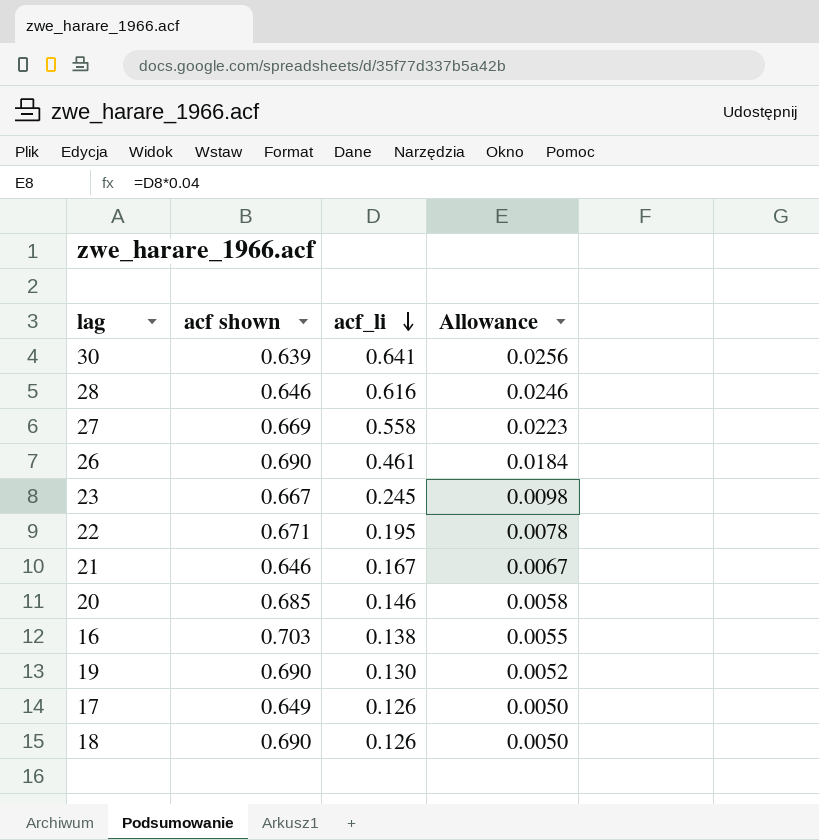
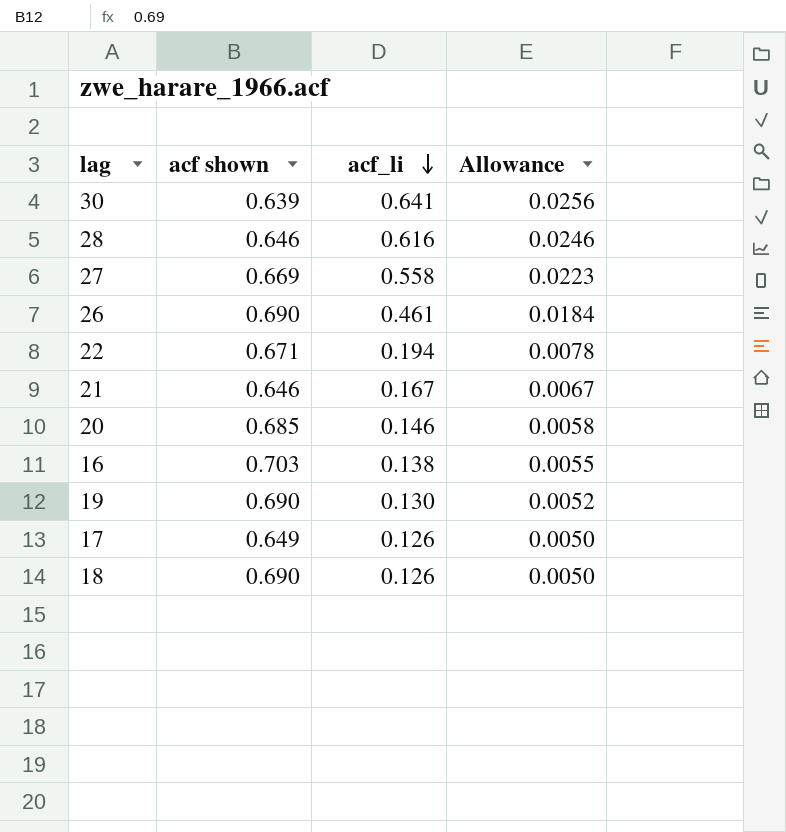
row 23: 0.667 | 0.245 | 0.0098 -> none
22 | acf_li: 0.195 -> 0.194

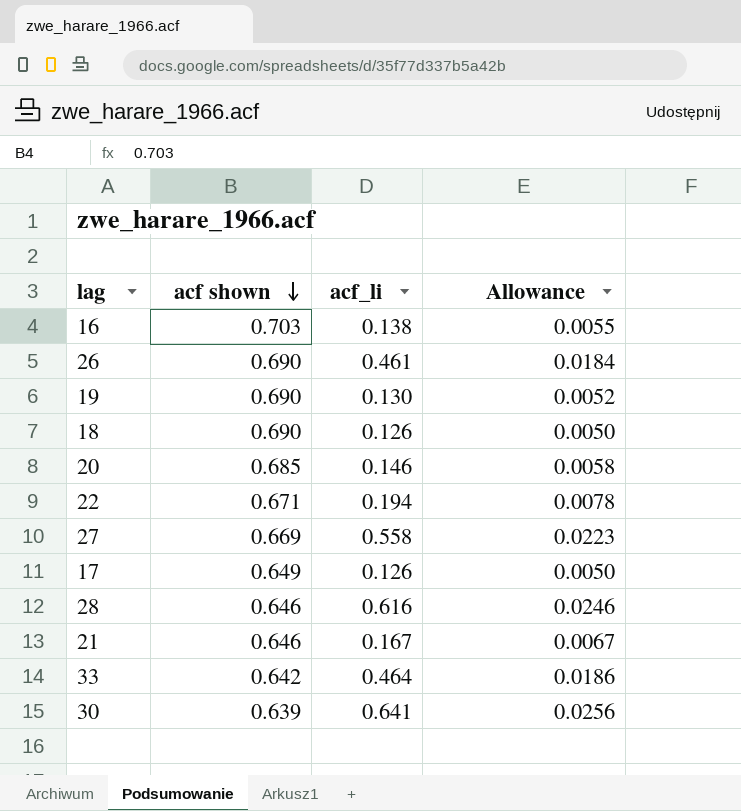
row order: acf_li descending -> acf shown descending
row 33: none -> 0.642 | 0.464 | 0.0186

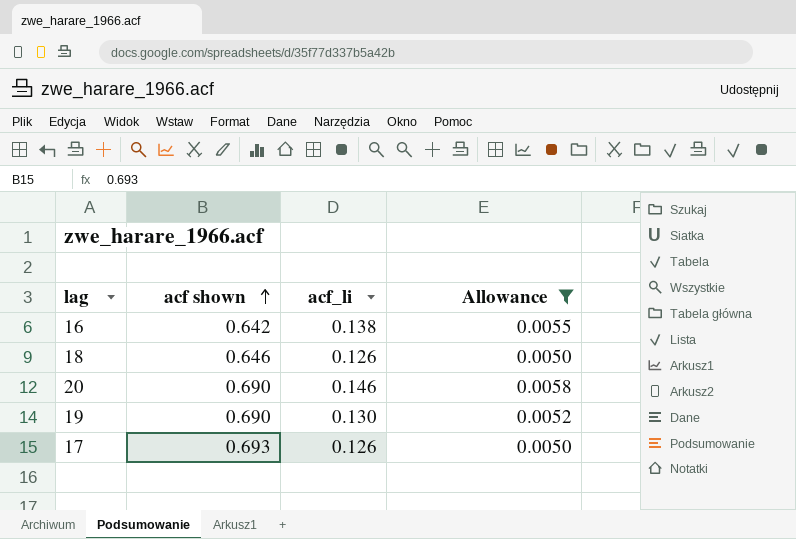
filter: none -> Allowance <= 0.0058
row order: acf shown descending -> acf shown ascending
16 | acf shown: 0.703 -> 0.642
18 | acf shown: 0.690 -> 0.646
20 | acf shown: 0.685 -> 0.690
17 | acf shown: 0.649 -> 0.693

